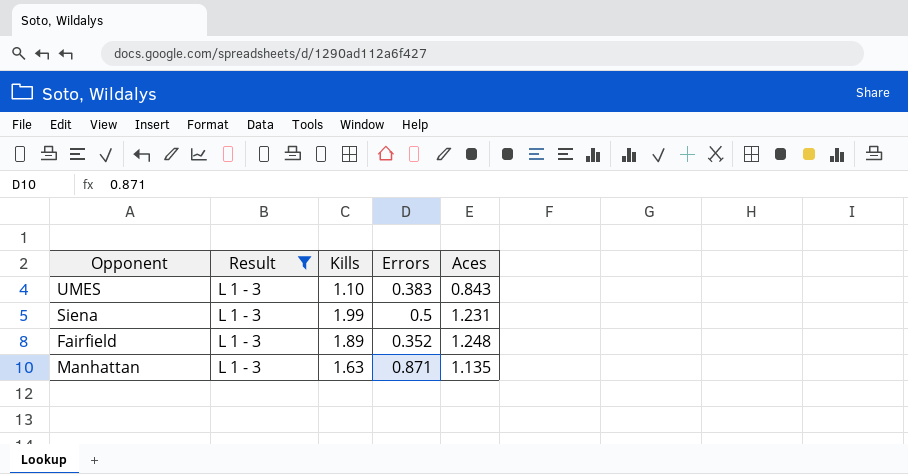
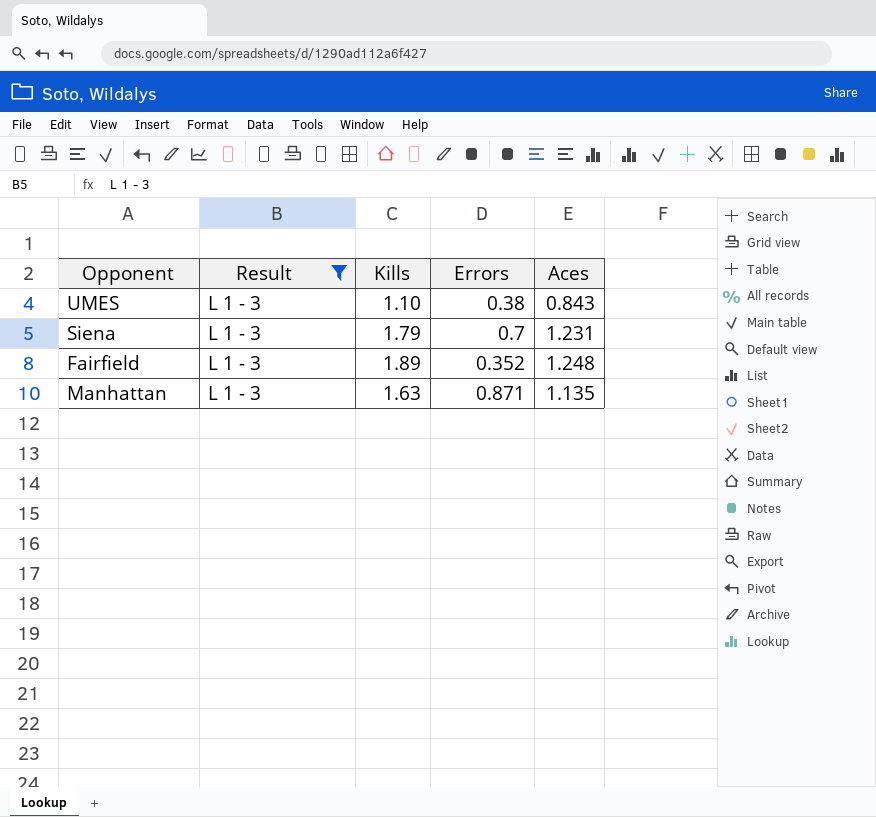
UMES | Errors: 0.383 -> 0.38
Siena | Kills: 1.99 -> 1.79
Siena | Errors: 0.5 -> 0.7

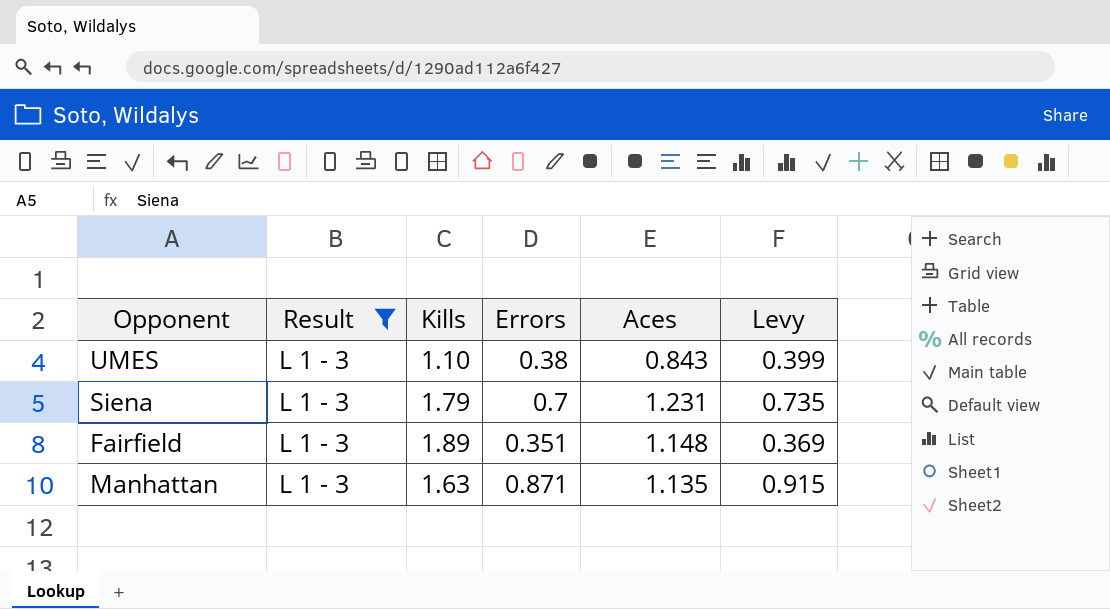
column Levy | formula: none -> [Errors] * 1.05
Fairfield | Errors: 0.352 -> 0.351
Fairfield | Aces: 1.248 -> 1.148

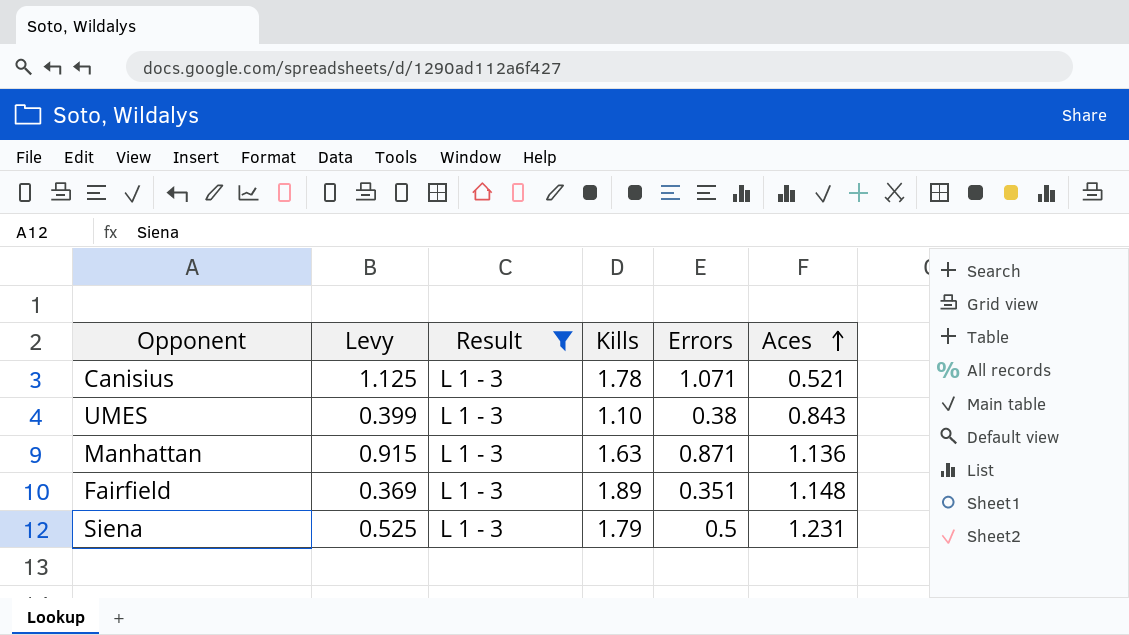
row order: none -> Aces ascending
column Levy | position: 6 -> 2
row Canisius: none -> 1.125 | L 1 - 3 | 1.78 | 1.071 | 0.521
Manhattan | Aces: 1.135 -> 1.136
Siena | Levy: 0.735 -> 0.525
Siena | Errors: 0.7 -> 0.5

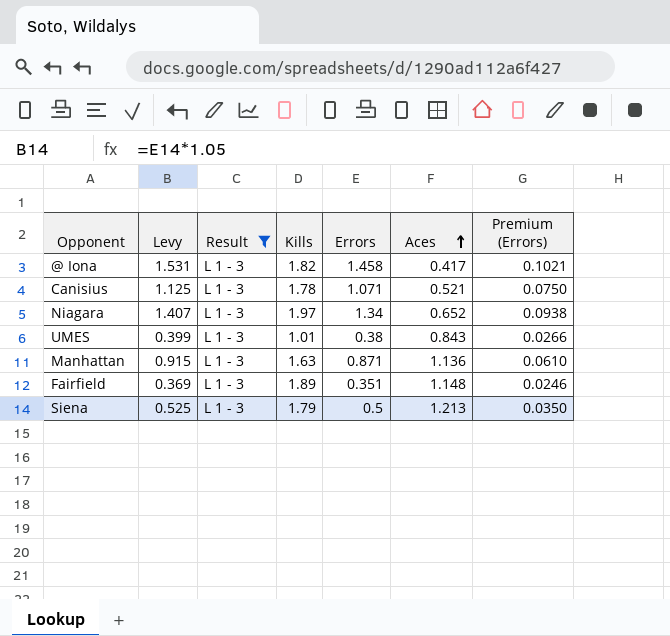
column Premium (Errors) | formula: none -> [Errors] * 0.07
row @ Iona: none -> 1.531 | L 1 - 3 | 1.82 | 1.458 | 0.417 | 0.1021
row Niagara: none -> 1.407 | L 1 - 3 | 1.97 | 1.34 | 0.652 | 0.0938
UMES | Kills: 1.10 -> 1.01
Siena | Aces: 1.231 -> 1.213

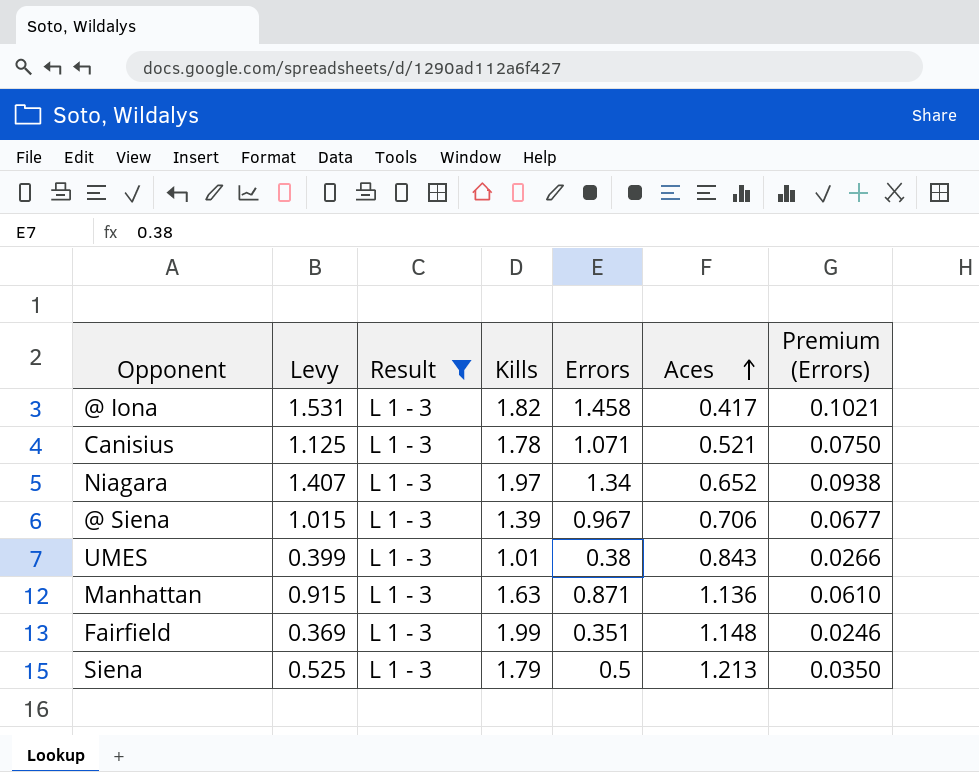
row @ Siena: none -> 1.015 | L 1 - 3 | 1.39 | 0.967 | 0.706 | 0.0677
Fairfield | Kills: 1.89 -> 1.99

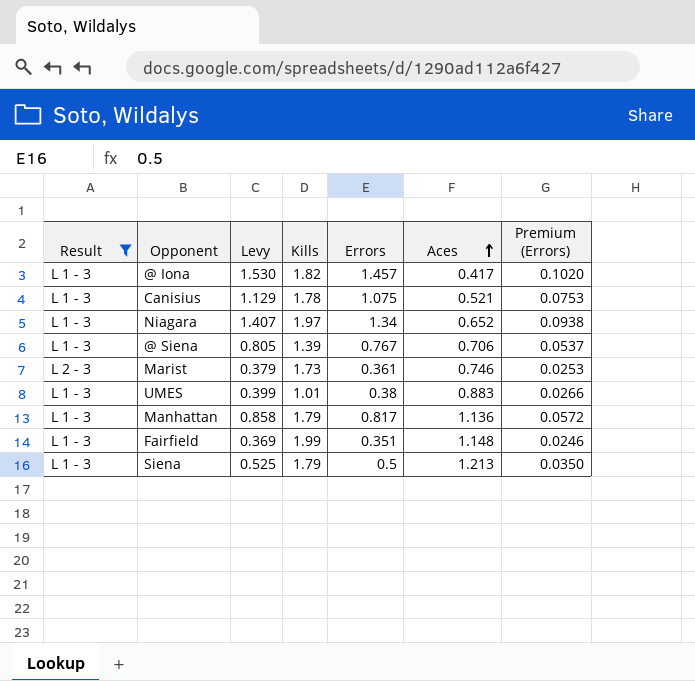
column Result | position: 3 -> 1
@ Iona | Levy: 1.531 -> 1.530
@ Iona | Errors: 1.458 -> 1.457
@ Iona | Premium (Errors): 0.1021 -> 0.1020
Canisius | Levy: 1.125 -> 1.129
Canisius | Errors: 1.071 -> 1.075
Canisius | Premium (Errors): 0.0750 -> 0.0753
@ Siena | Levy: 1.015 -> 0.805
@ Siena | Errors: 0.967 -> 0.767
@ Siena | Premium (Errors): 0.0677 -> 0.0537
row Marist: none -> L 2 - 3 | 0.379 | 1.73 | 0.361 | 0.746 | 0.0253
UMES | Aces: 0.843 -> 0.883
Manhattan | Levy: 0.915 -> 0.858
Manhattan | Kills: 1.63 -> 1.79
Manhattan | Errors: 0.871 -> 0.817
Manhattan | Premium (Errors): 0.0610 -> 0.0572

